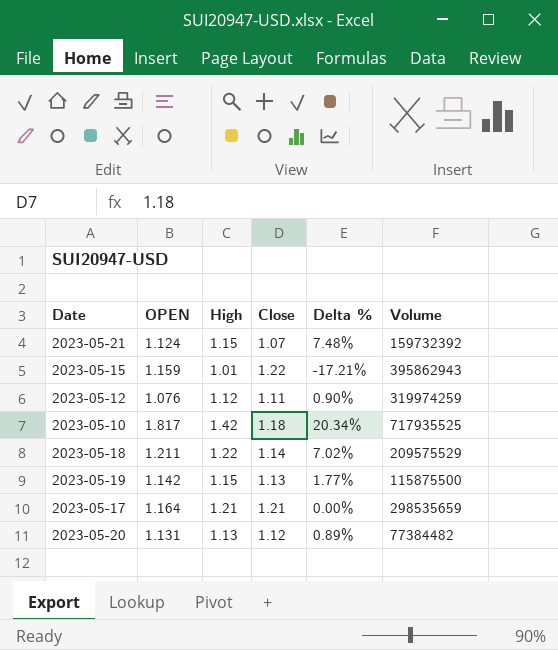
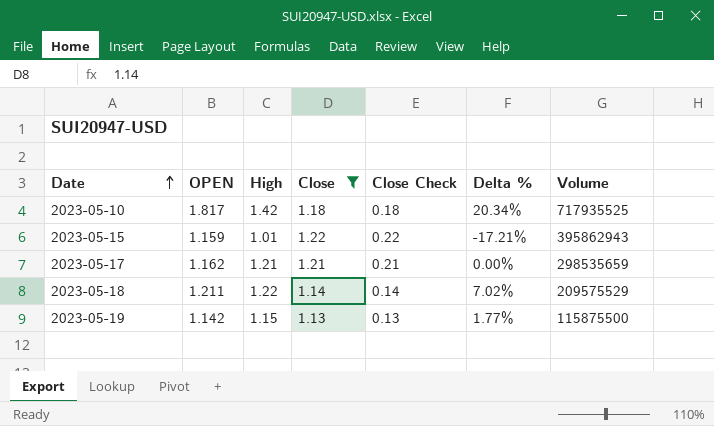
filter: none -> Close >= 1.13
row order: none -> Date ascending
column Close Check | formula: none -> [Close] - 1
2023-05-17 | OPEN: 1.164 -> 1.162

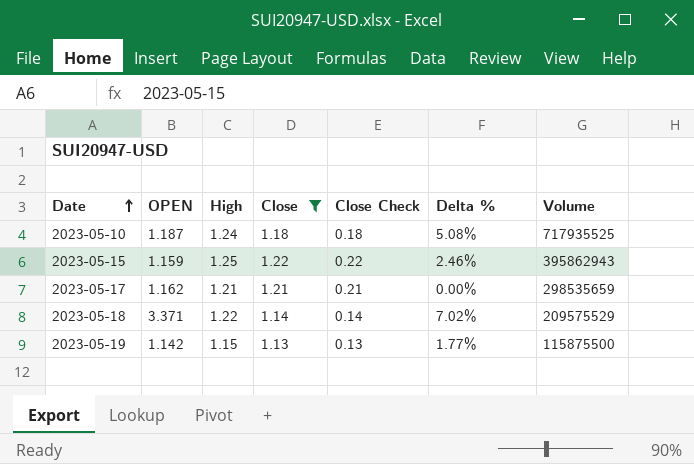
2023-05-10 | OPEN: 1.817 -> 1.187
2023-05-10 | High: 1.42 -> 1.24
2023-05-10 | Delta %: 20.34% -> 5.08%
2023-05-15 | High: 1.01 -> 1.25
2023-05-15 | Delta %: -17.21% -> 2.46%
2023-05-18 | OPEN: 1.211 -> 3.371

